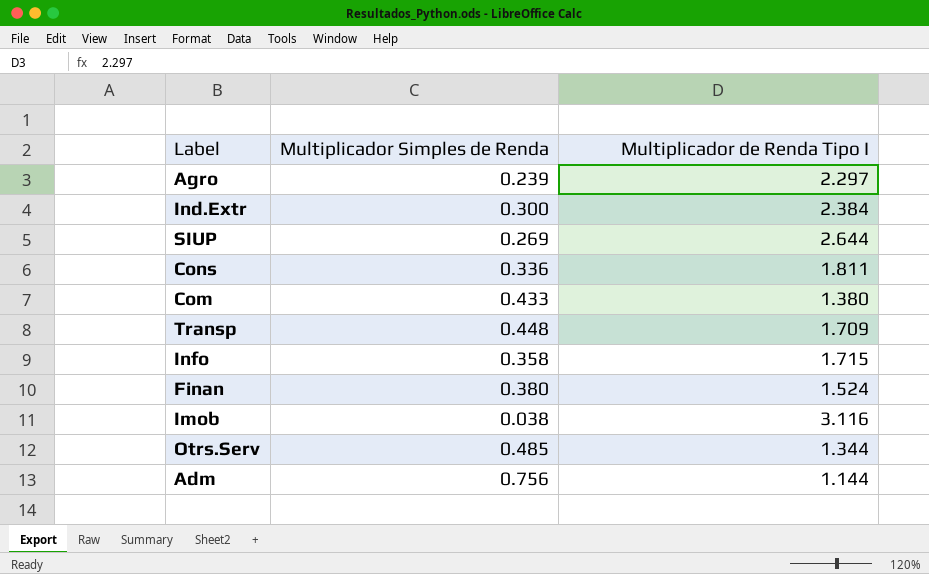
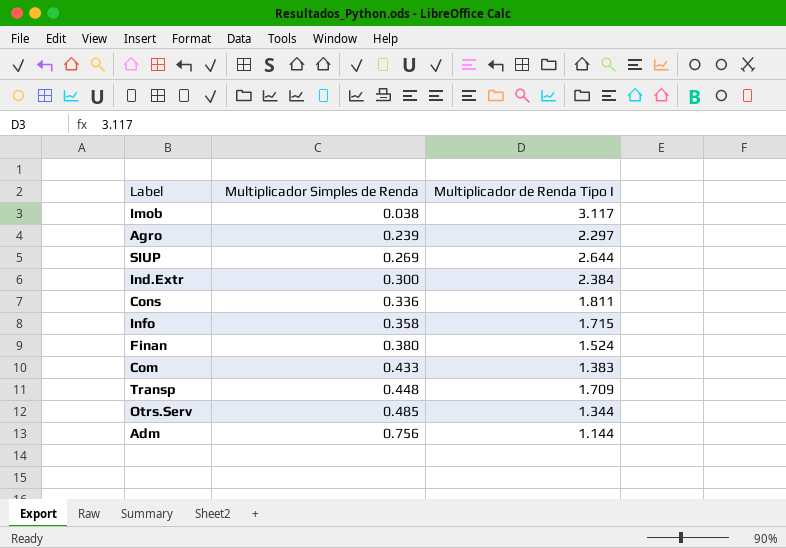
row order: none -> Multiplicador Simples de Renda ascending
Imob | Multiplicador de Renda Tipo I: 3.116 -> 3.117
Com | Multiplicador de Renda Tipo I: 1.380 -> 1.383

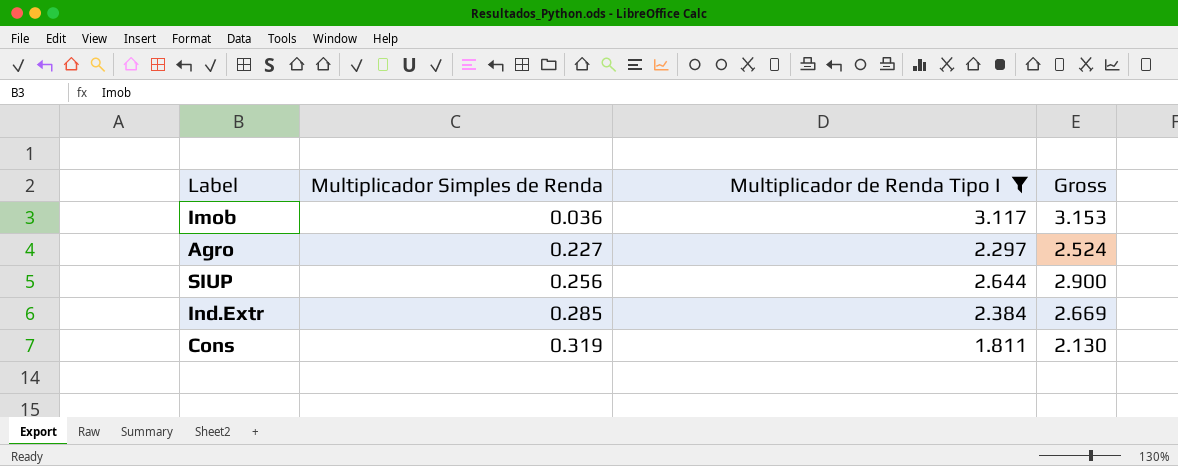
filter: none -> Multiplicador de Renda Tipo I >= 1.811
column Gross | formula: none -> [Multiplicador Simples de Renda] + [Multiplicador de Renda Tipo I]
Imob | Multiplicador Simples de Renda: 0.038 -> 0.036
Agro | Multiplicador Simples de Renda: 0.239 -> 0.227
SIUP | Multiplicador Simples de Renda: 0.269 -> 0.256
Ind.Extr | Multiplicador Simples de Renda: 0.300 -> 0.285
Cons | Multiplicador Simples de Renda: 0.336 -> 0.319

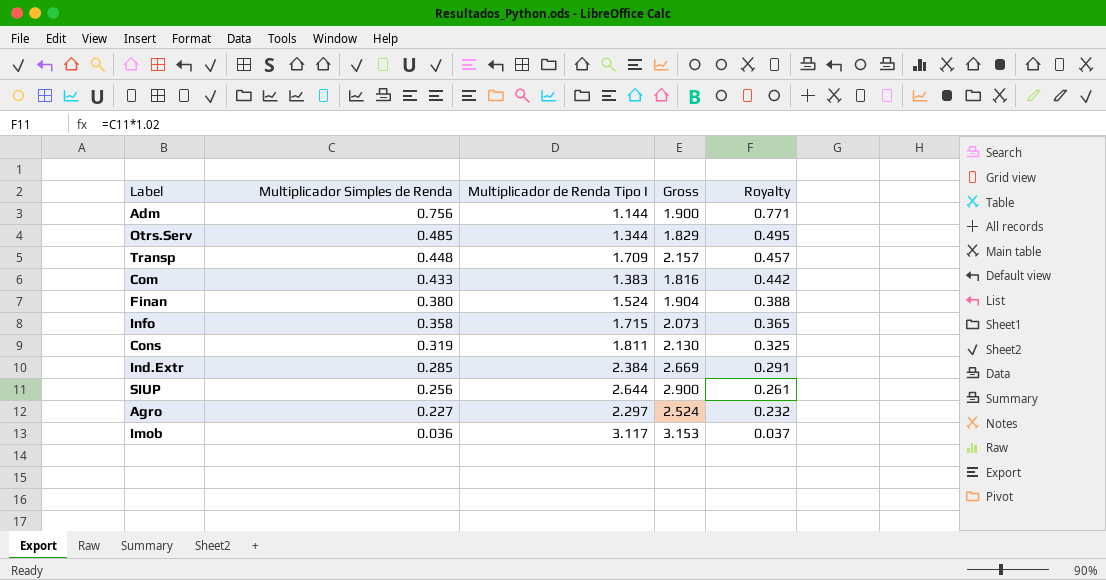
filter: Multiplicador de Renda Tipo I >= 1.811 -> none
row order: Multiplicador Simples de Renda ascending -> Multiplicador Simples de Renda descending
column Royalty | formula: none -> [Multiplicador Simples de Renda] * 1.02

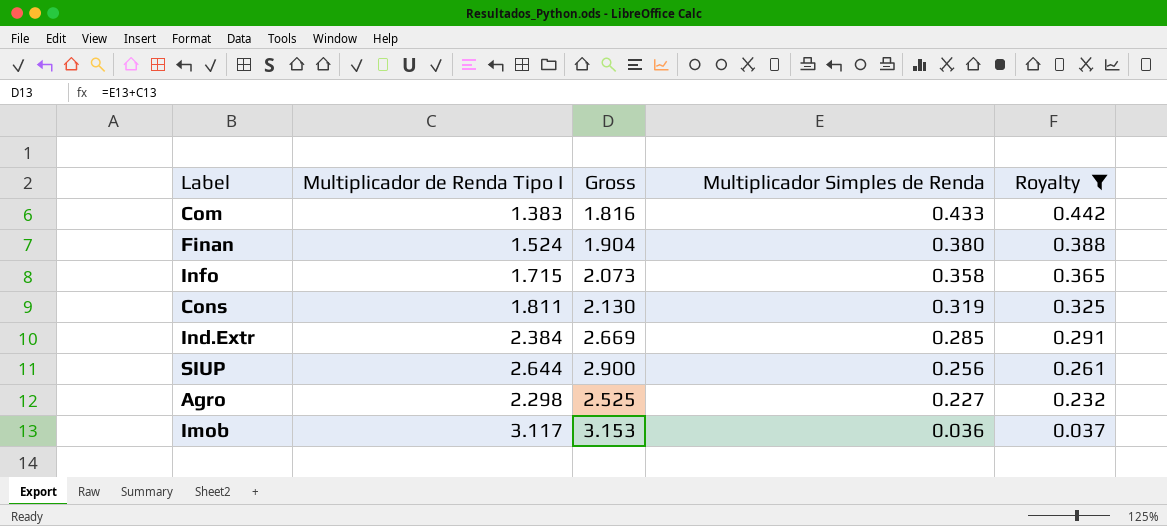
filter: none -> Royalty <= 0.442
column Multiplicador Simples de Renda | position: 2 -> 4
Agro | Multiplicador de Renda Tipo I: 2.297 -> 2.298
Agro | Gross: 2.524 -> 2.525

